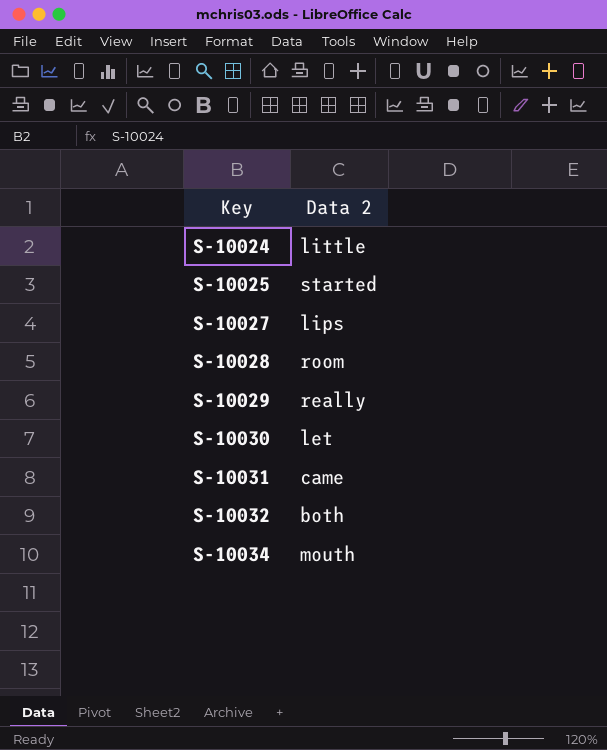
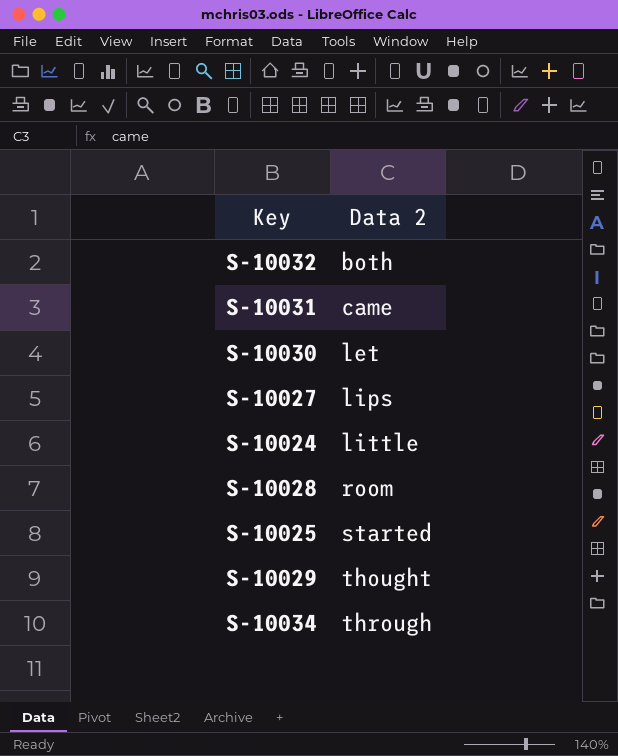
row order: Key ascending -> Data 2 ascending
S-10029 | Data 2: really -> thought
S-10034 | Data 2: mouth -> through

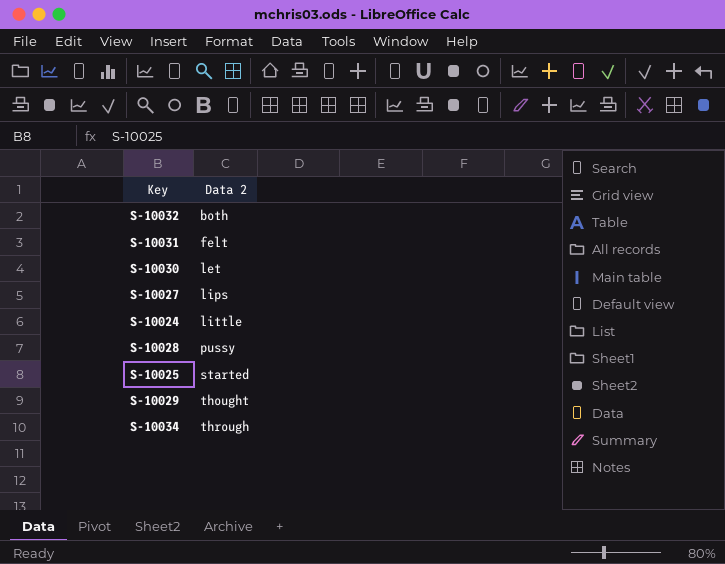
S-10031 | Data 2: came -> felt
S-10028 | Data 2: room -> pussy

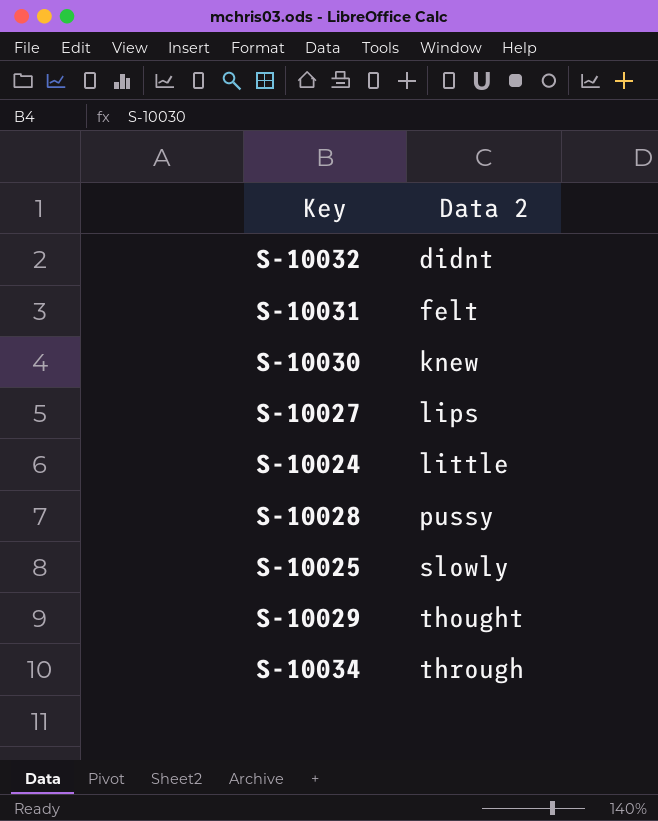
S-10032 | Data 2: both -> didnt
S-10030 | Data 2: let -> knew
S-10025 | Data 2: started -> slowly

